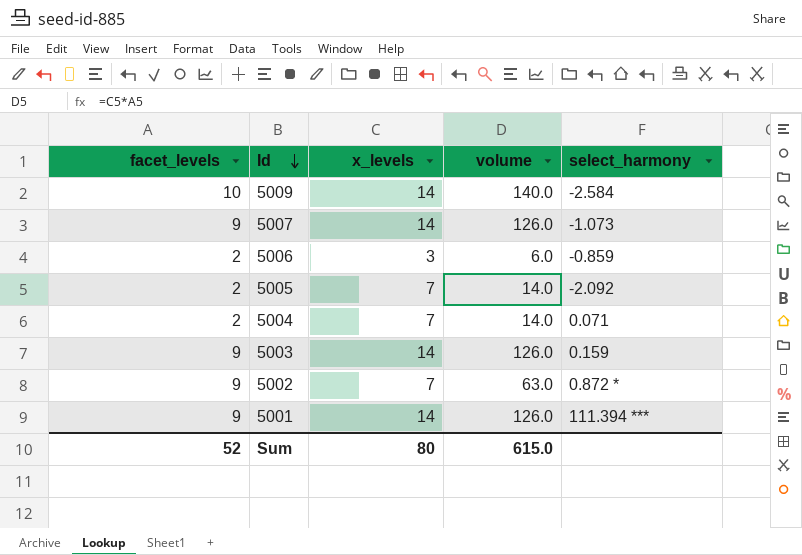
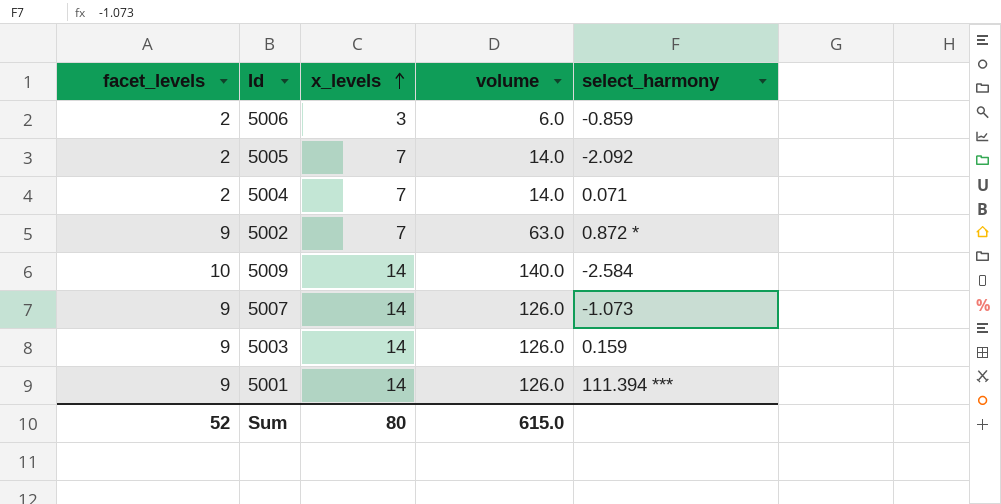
row order: Id descending -> x_levels ascending

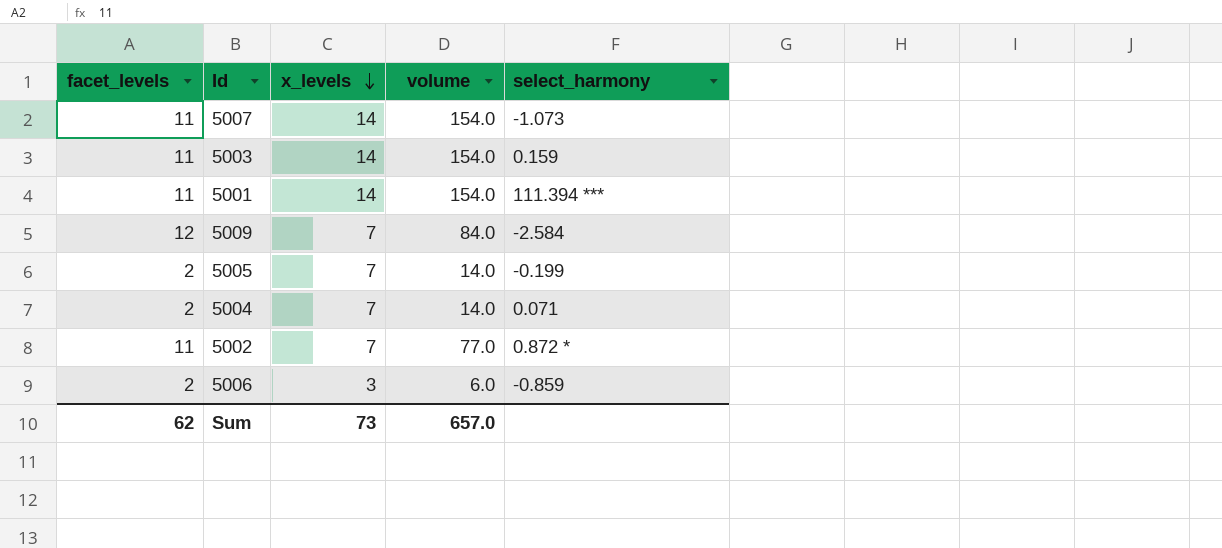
row order: x_levels ascending -> x_levels descending
5007 | facet_levels: 9 -> 11
5007 | volume: 126.0 -> 154.0
5003 | facet_levels: 9 -> 11
5003 | volume: 126.0 -> 154.0
5001 | facet_levels: 9 -> 11
5001 | volume: 126.0 -> 154.0
5009 | facet_levels: 10 -> 12
5009 | x_levels: 14 -> 7
5009 | volume: 140.0 -> 84.0
5005 | select_harmony: -2.092 -> -0.199
5002 | facet_levels: 9 -> 11
5002 | volume: 63.0 -> 77.0
Sum | facet_levels: 52 -> 62
Sum | x_levels: 80 -> 73
Sum | volume: 615.0 -> 657.0

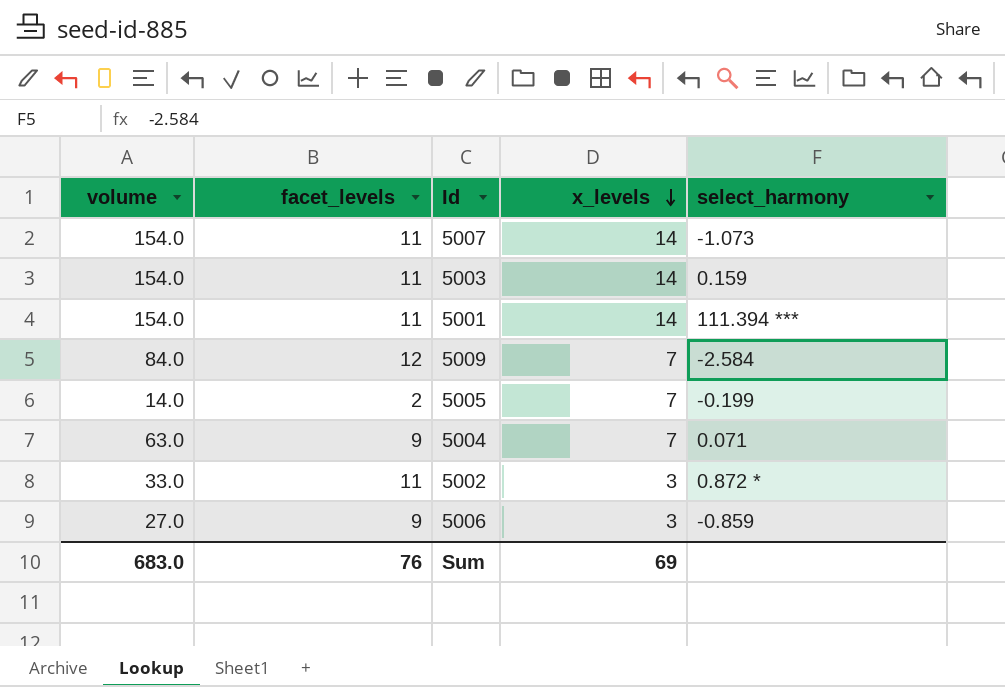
column volume | position: 4 -> 1
5004 | volume: 14.0 -> 63.0
5004 | facet_levels: 2 -> 9
5002 | volume: 77.0 -> 33.0
5002 | x_levels: 7 -> 3
5006 | volume: 6.0 -> 27.0
5006 | facet_levels: 2 -> 9
Sum | volume: 657.0 -> 683.0
Sum | facet_levels: 62 -> 76
Sum | x_levels: 73 -> 69

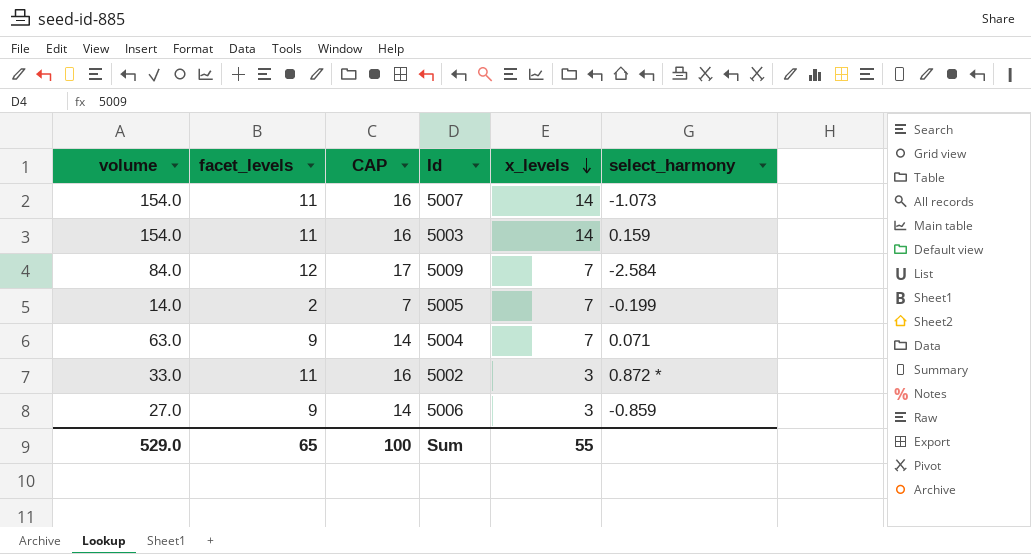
column CAP | formula: none -> [facet_levels] + 5
row 5001: 154.0 | 11 | 14 | 111.394 *** -> none
Sum | volume: 683.0 -> 529.0
Sum | facet_levels: 76 -> 65
Sum | x_levels: 69 -> 55

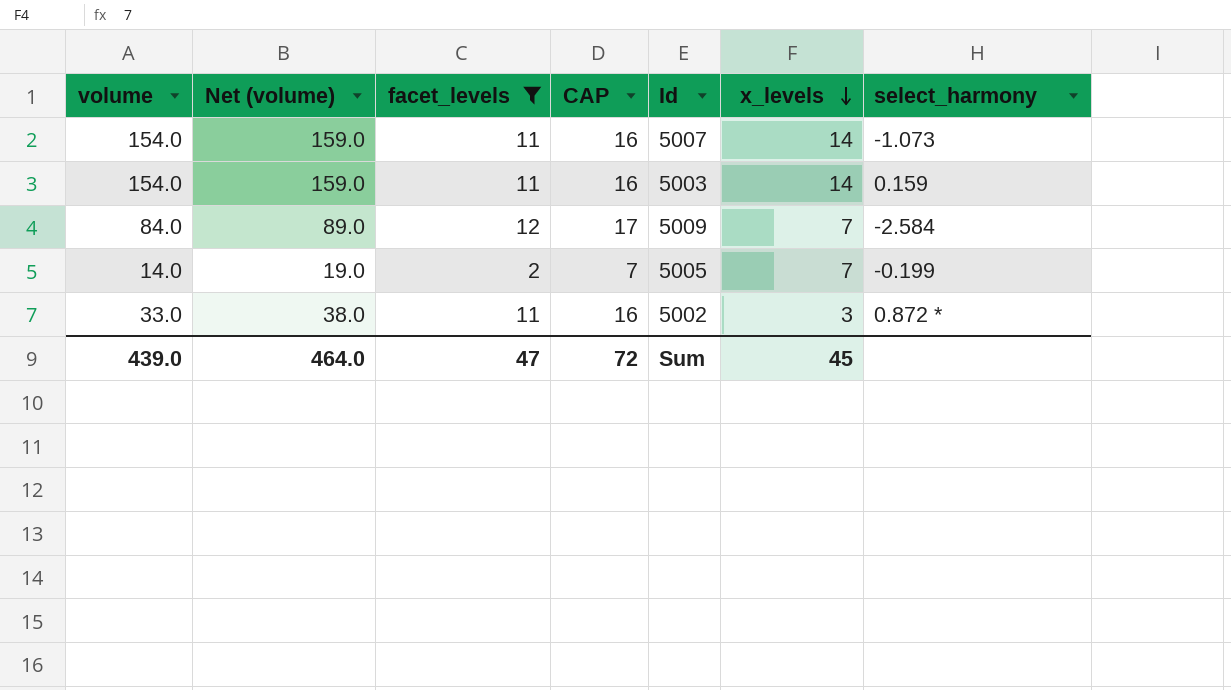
filter: none -> facet_levels != 9
column Net (volume) | formula: none -> [volume] + 5
Sum | volume: 529.0 -> 439.0
Sum | facet_levels: 65 -> 47
Sum | CAP: 100 -> 72
Sum | x_levels: 55 -> 45

